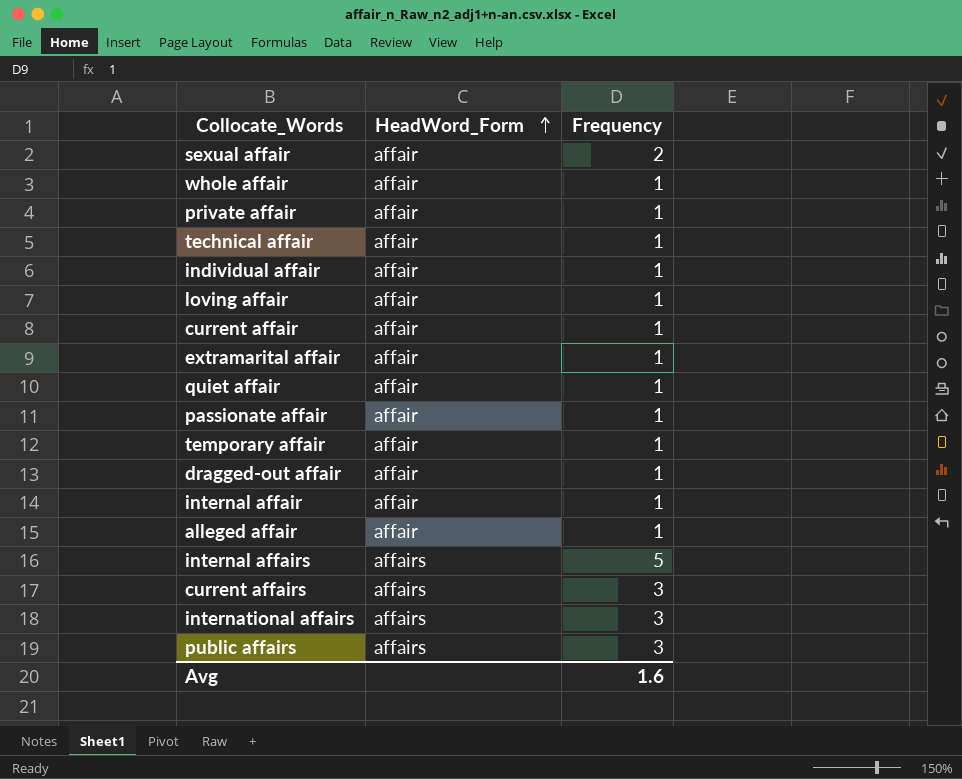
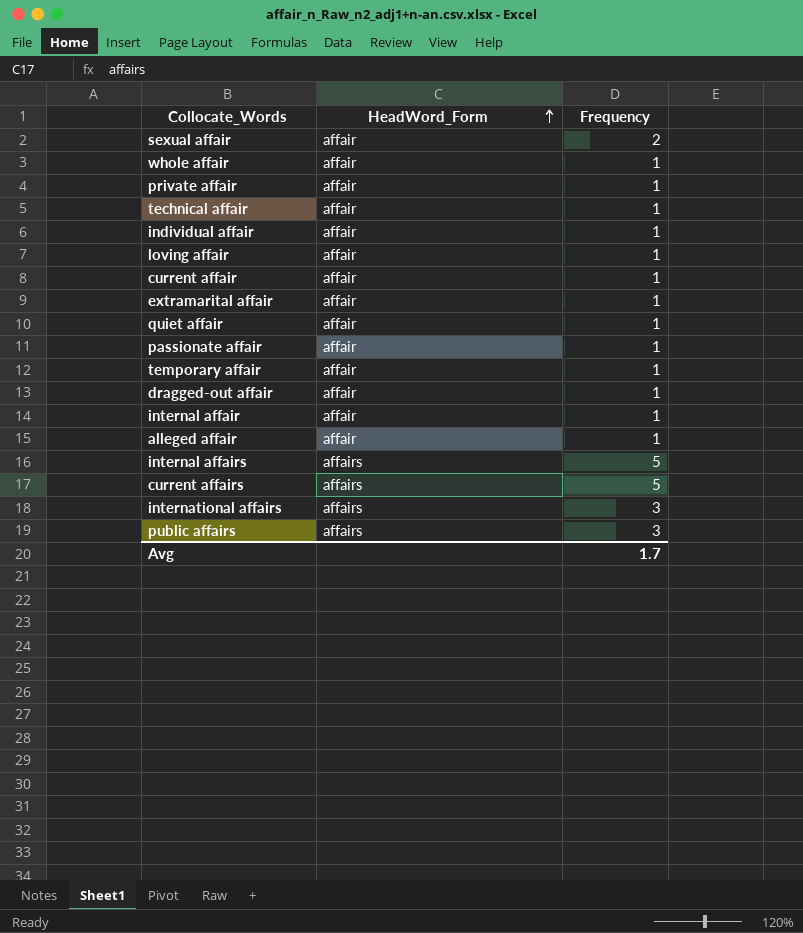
current affairs | Frequency: 3 -> 5
Avg | Frequency: 1.6 -> 1.7

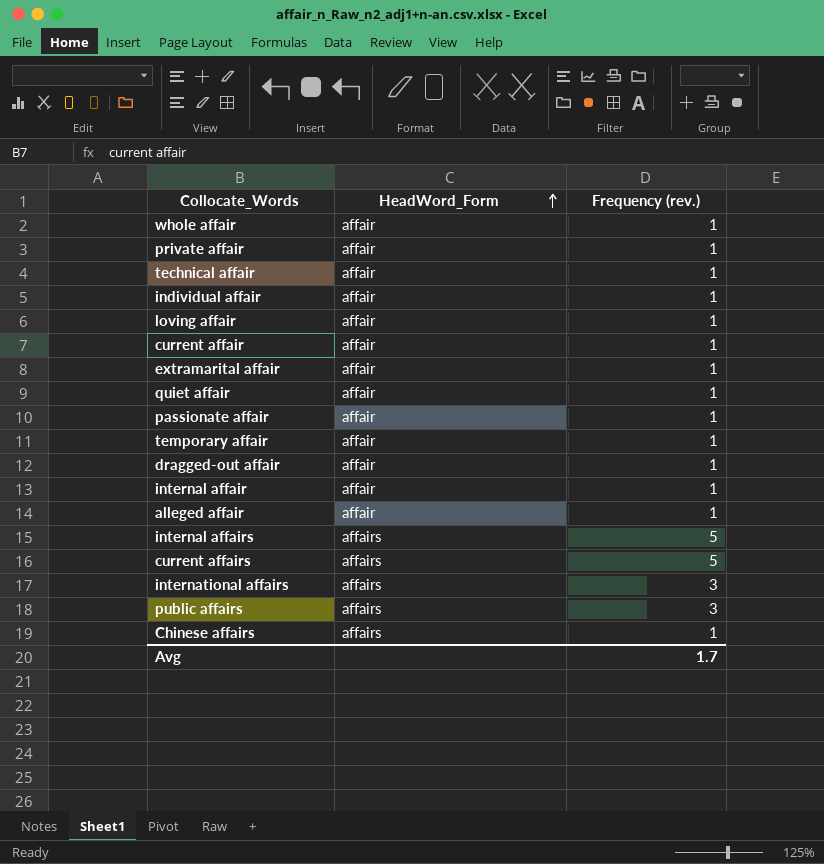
column name: Frequency -> Frequency (rev.)
row sexual affair: affair | 2 -> none
row Chinese affairs: none -> affairs | 1

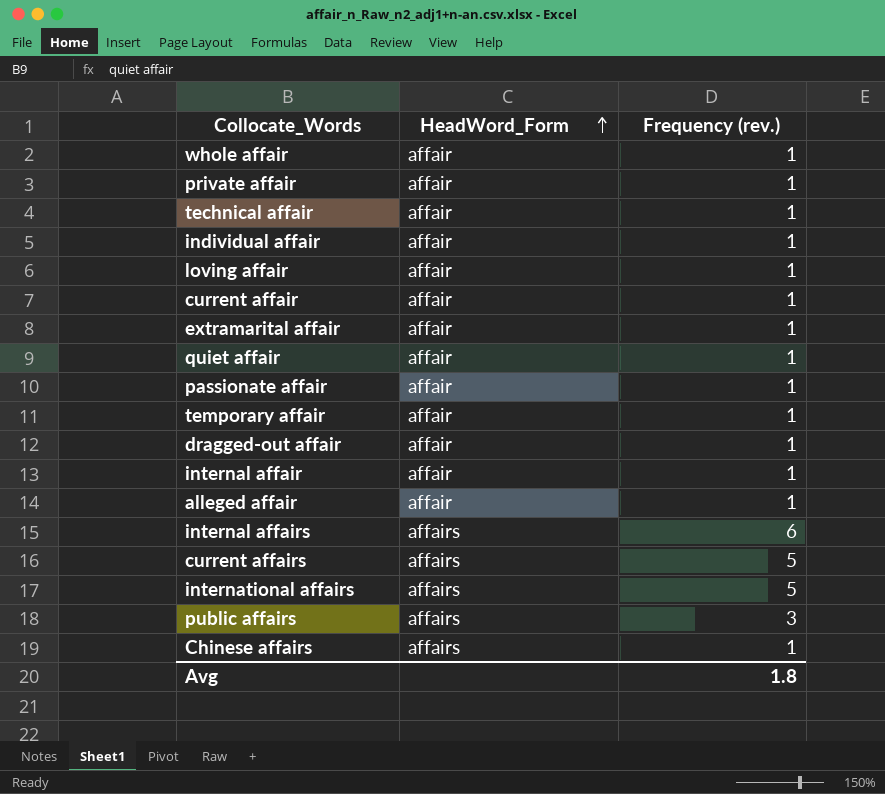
internal affairs | Frequency (rev.): 5 -> 6
international affairs | Frequency (rev.): 3 -> 5
Avg | Frequency (rev.): 1.7 -> 1.8

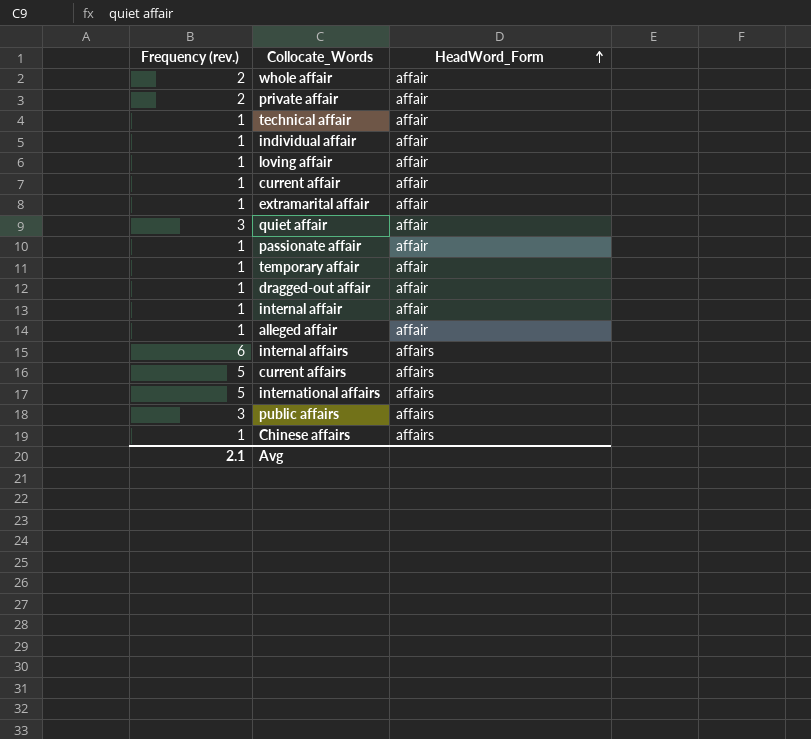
column Frequency (rev.) | position: 3 -> 1
whole affair | Frequency (rev.): 1 -> 2
private affair | Frequency (rev.): 1 -> 2
quiet affair | Frequency (rev.): 1 -> 3
Avg | Frequency (rev.): 1.8 -> 2.1

